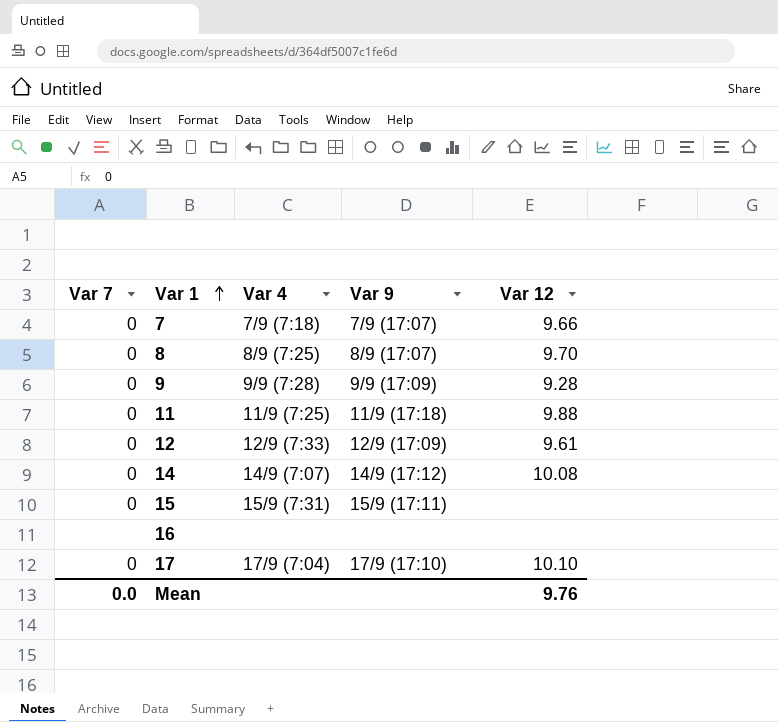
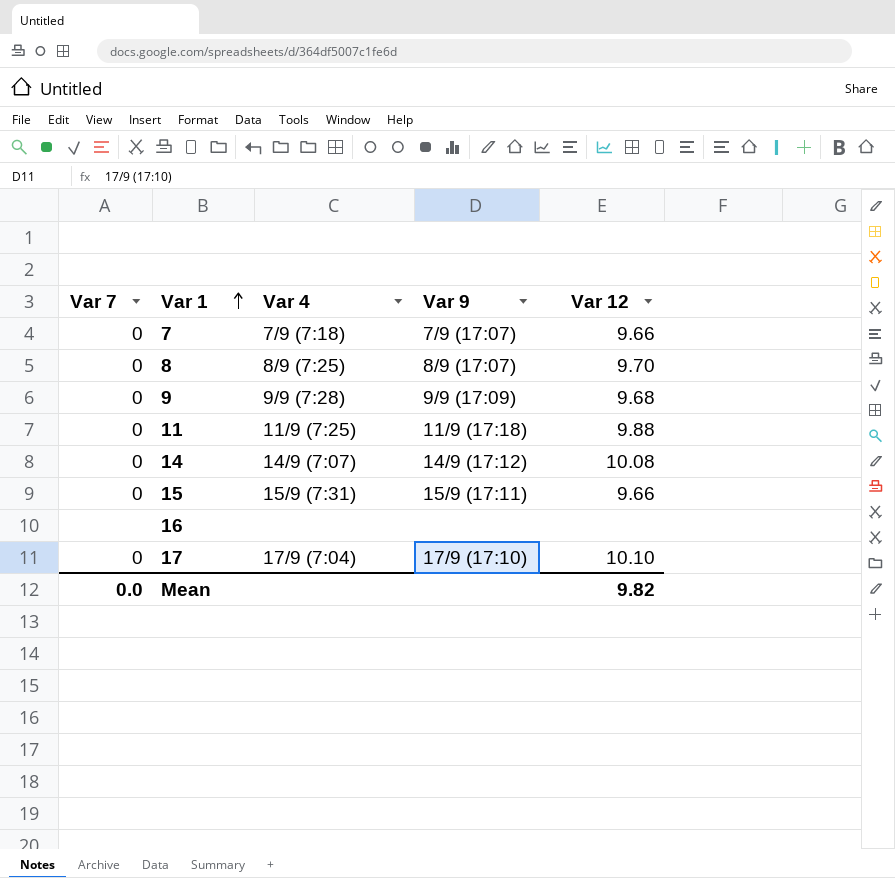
row 12: 0 | 12/9 (7:33) | 12/9 (17:09) | 9.61 -> none
9 | Var 12: 9.28 -> 9.68
15 | Var 12: none -> 9.66
Mean | Var 12: 9.76 -> 9.82

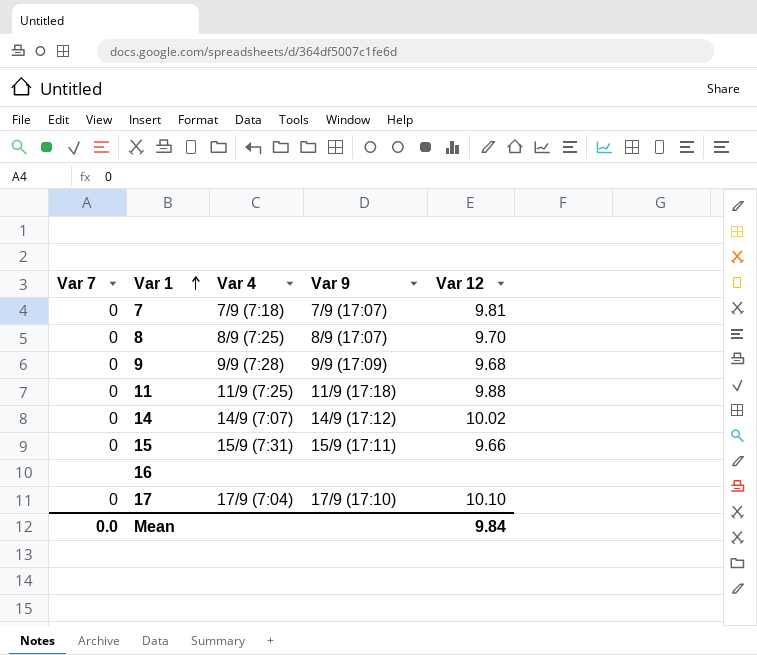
7 | Var 12: 9.66 -> 9.81
14 | Var 12: 10.08 -> 10.02
Mean | Var 12: 9.82 -> 9.84

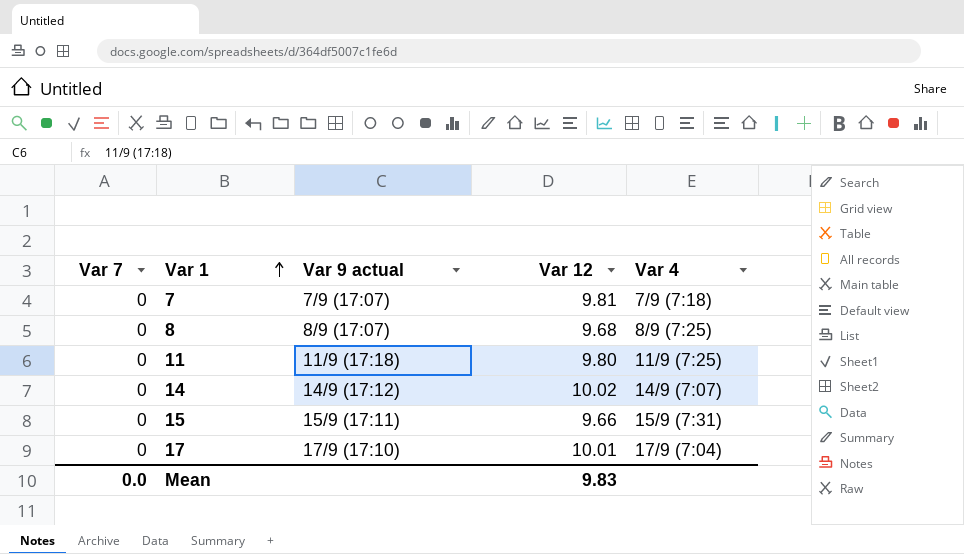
column name: Var 9 -> Var 9 actual
column Var 4 | position: 3 -> 5
row 9: 0 | 9/9 (7:28) | 9/9 (17:09) | 9.68 -> none
row 16: none | none | none | none -> none
8 | Var 12: 9.70 -> 9.68
11 | Var 12: 9.88 -> 9.80
17 | Var 12: 10.10 -> 10.01
Mean | Var 12: 9.84 -> 9.83

